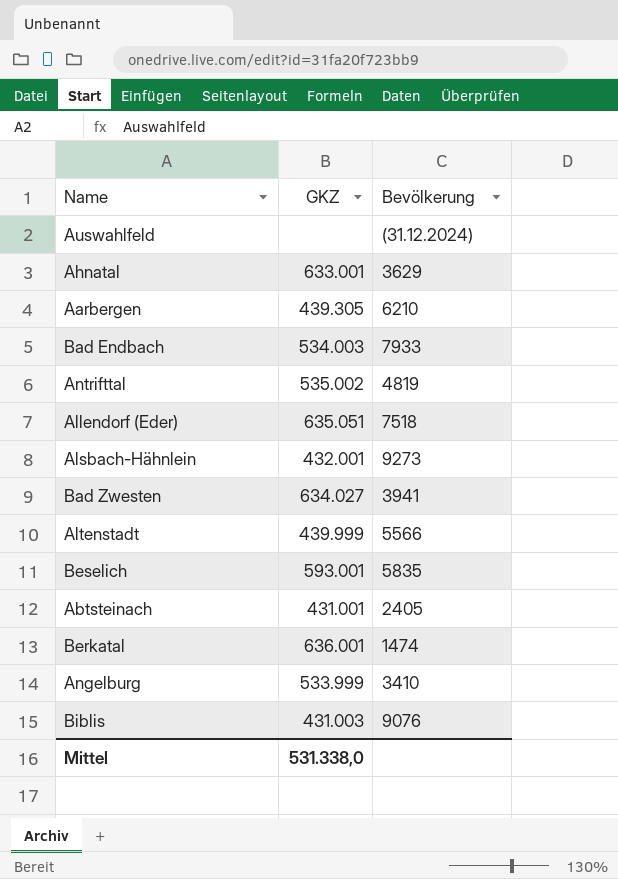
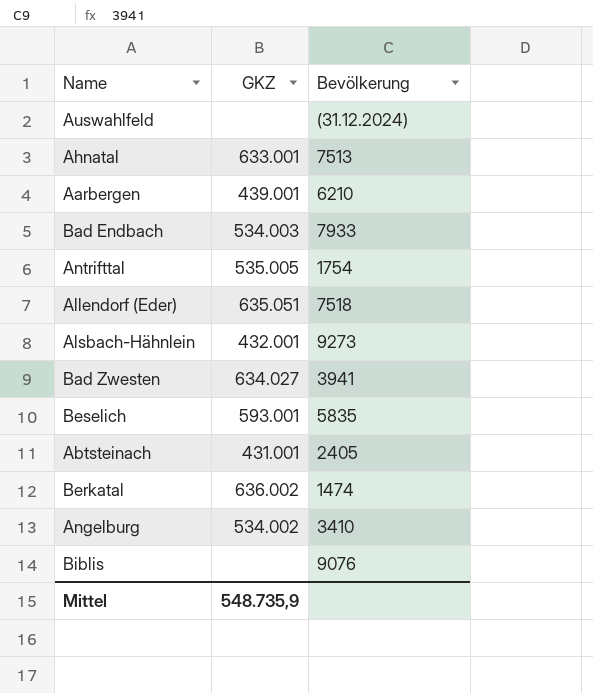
row Altenstadt: 439.999 | 5566 -> none
Ahnatal | Bevölkerung: 3629 -> 7513
Aarbergen | GKZ: 439.305 -> 439.001
Antrifttal | GKZ: 535.002 -> 535.005
Antrifttal | Bevölkerung: 4819 -> 1754
Berkatal | GKZ: 636.001 -> 636.002
Angelburg | GKZ: 533.999 -> 534.002
Biblis | GKZ: 431.003 -> none
Mittel | GKZ: 531.338,0 -> 548.735,9

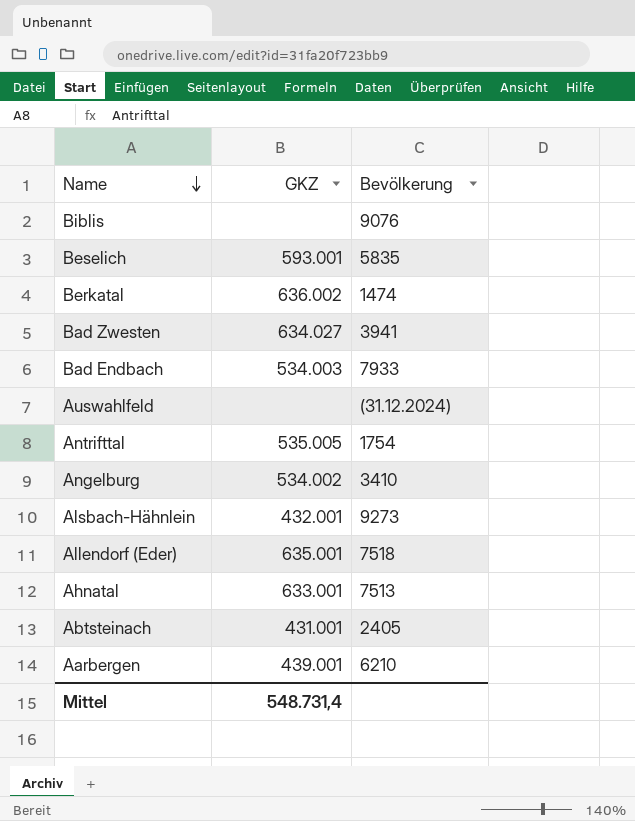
row order: none -> Name descending
Allendorf (Eder) | GKZ: 635.051 -> 635.001
Mittel | GKZ: 548.735,9 -> 548.731,4

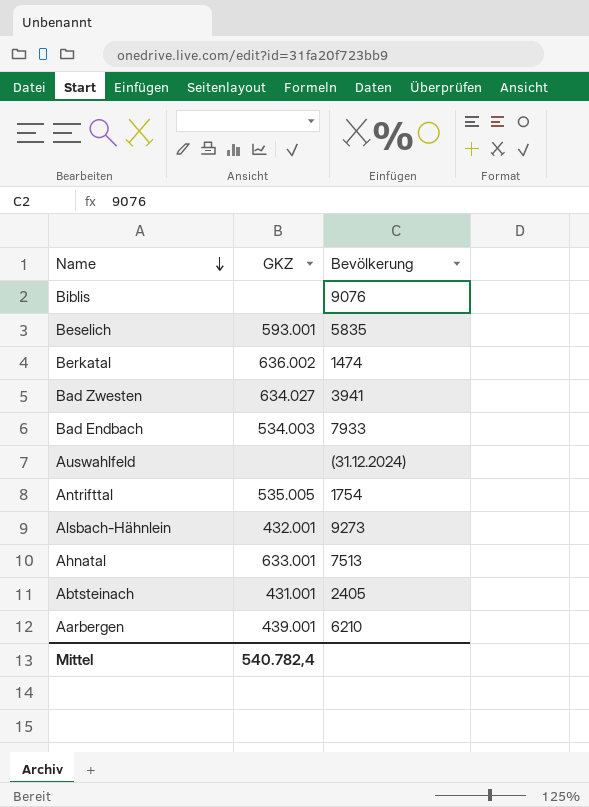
row Angelburg: 534.002 | 3410 -> none
row Allendorf (Eder): 635.001 | 7518 -> none
Mittel | GKZ: 548.731,4 -> 540.782,4

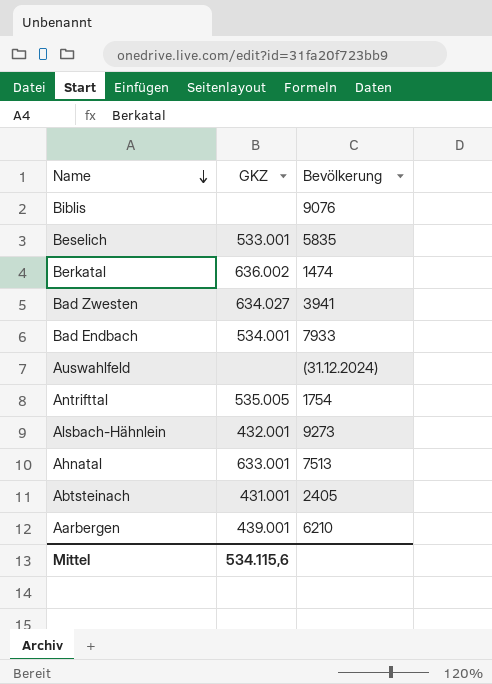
Beselich | GKZ: 593.001 -> 533.001
Bad Endbach | GKZ: 534.003 -> 534.001
Mittel | GKZ: 540.782,4 -> 534.115,6

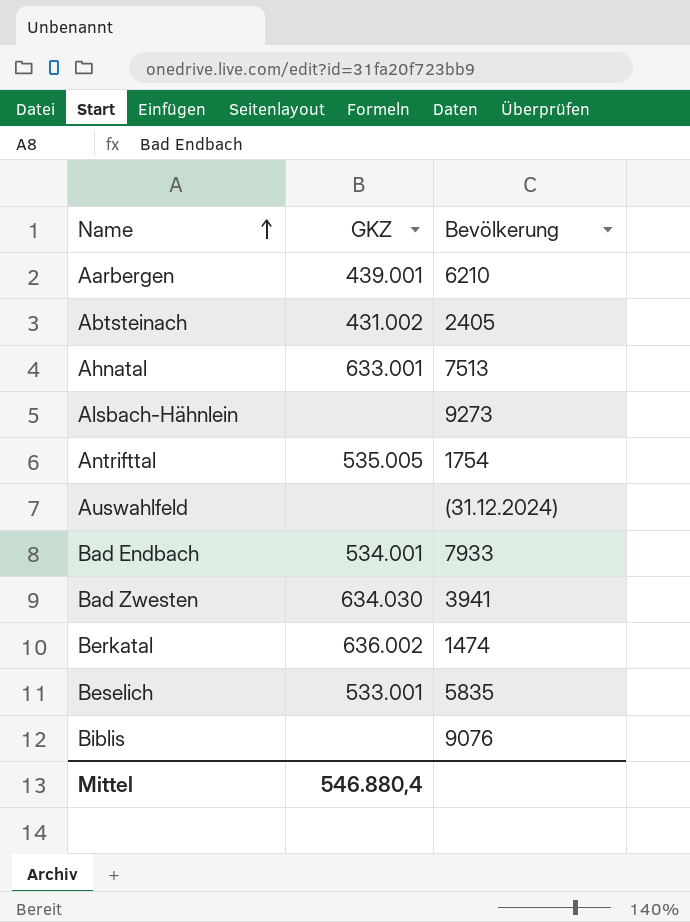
row order: Name descending -> Name ascending
Abtsteinach | GKZ: 431.001 -> 431.002
Alsbach-Hähnlein | GKZ: 432.001 -> none
Bad Zwesten | GKZ: 634.027 -> 634.030
Mittel | GKZ: 534.115,6 -> 546.880,4

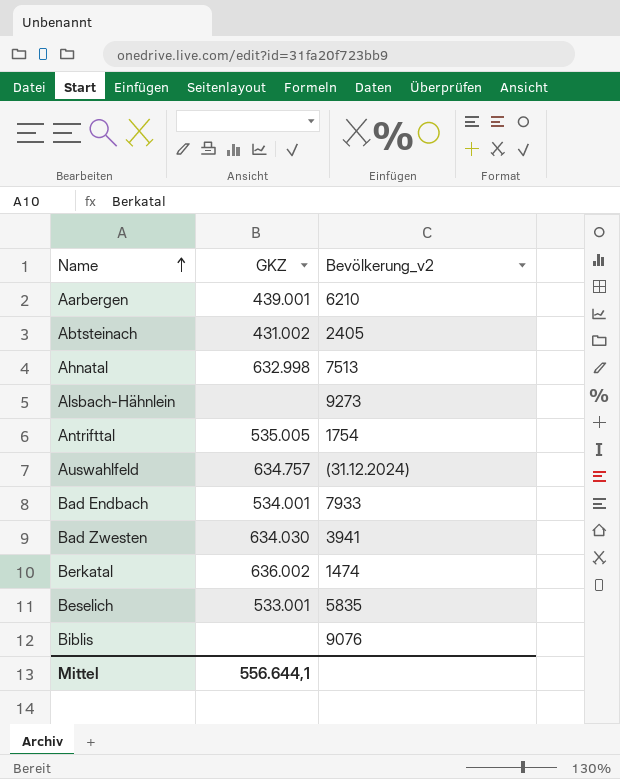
column name: Bevölkerung -> Bevölkerung_v2
Ahnatal | GKZ: 633.001 -> 632.998
Auswahlfeld | GKZ: none -> 634.757
Mittel | GKZ: 546.880,4 -> 556.644,1

